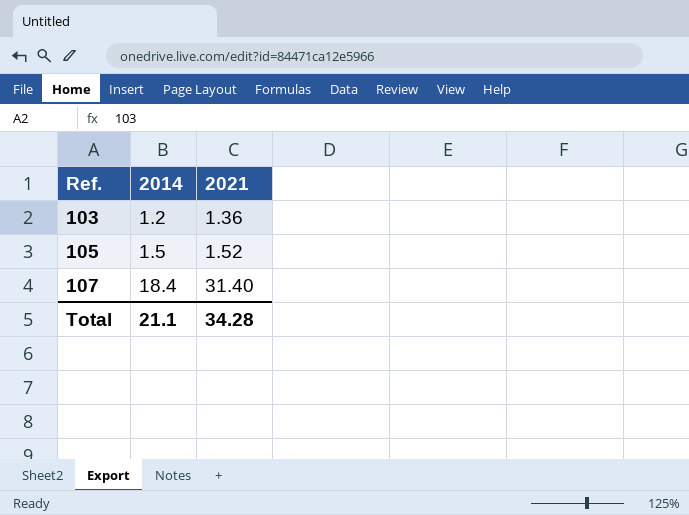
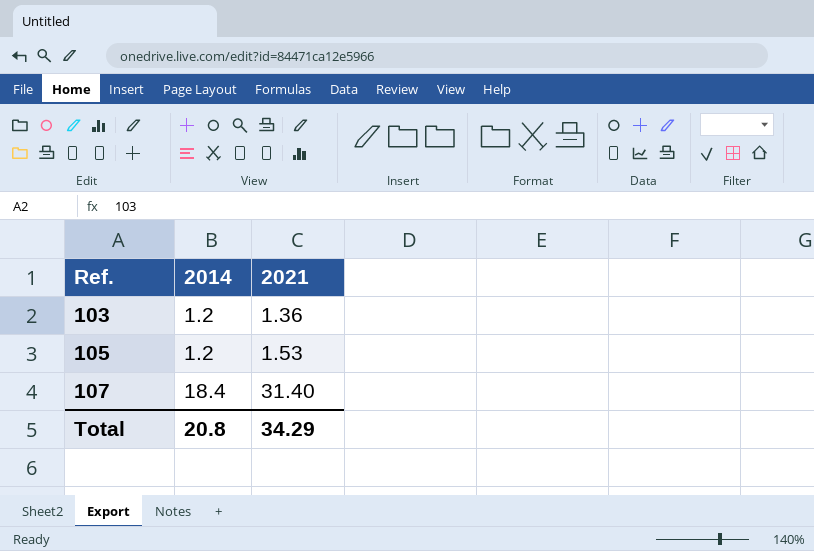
105 | 2014: 1.5 -> 1.2
105 | 2021: 1.52 -> 1.53
Total | 2014: 21.1 -> 20.8
Total | 2021: 34.28 -> 34.29

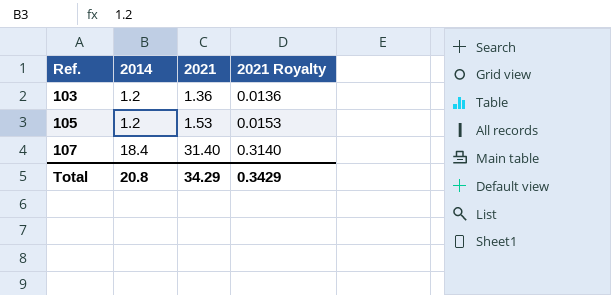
column 2021 Royalty | formula: none -> [2021] * 0.01

